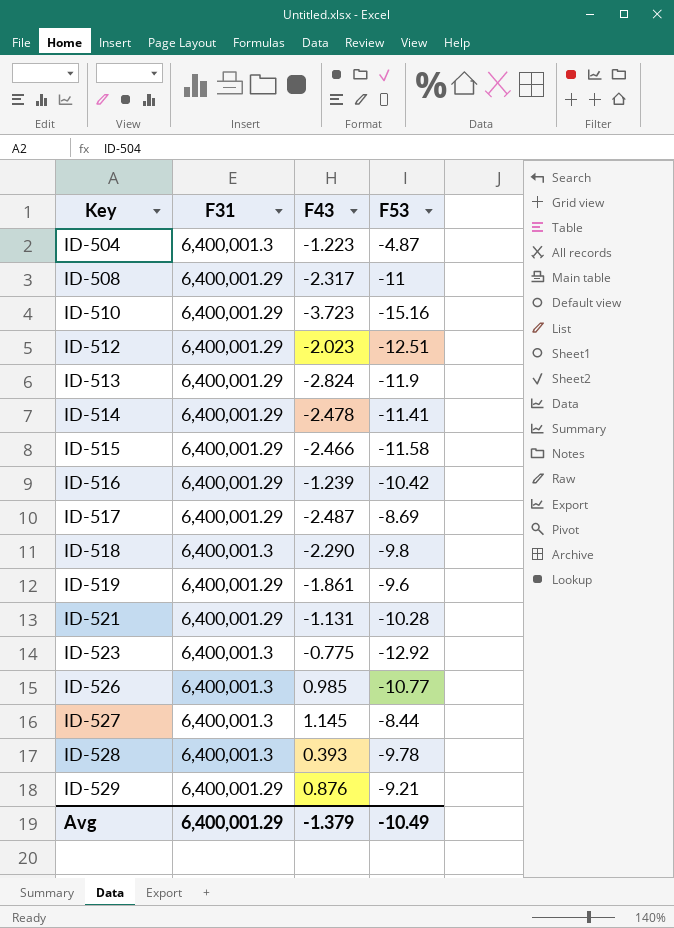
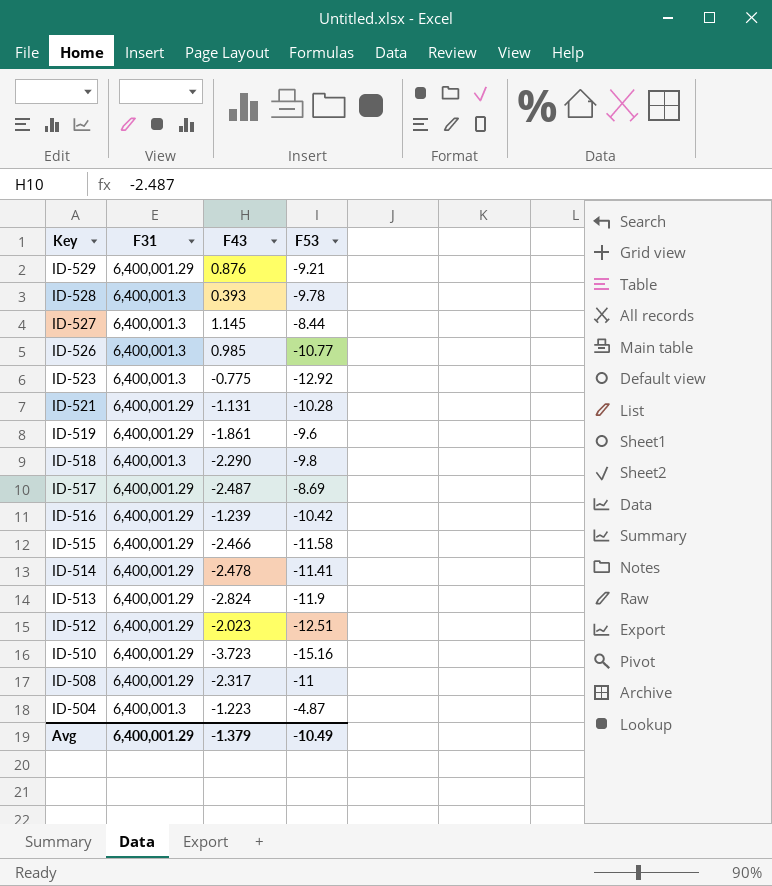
row order: Key ascending -> Key descending

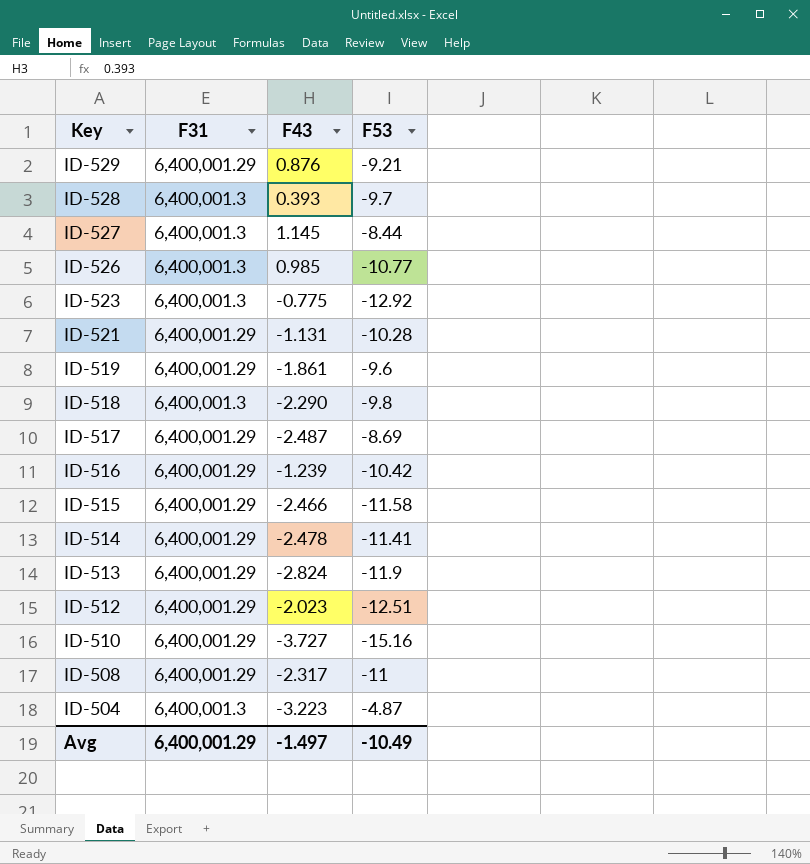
ID-528 | F53: -9.78 -> -9.7
ID-510 | F43: -3.723 -> -3.727
ID-504 | F43: -1.223 -> -3.223
Avg | F43: -1.379 -> -1.497

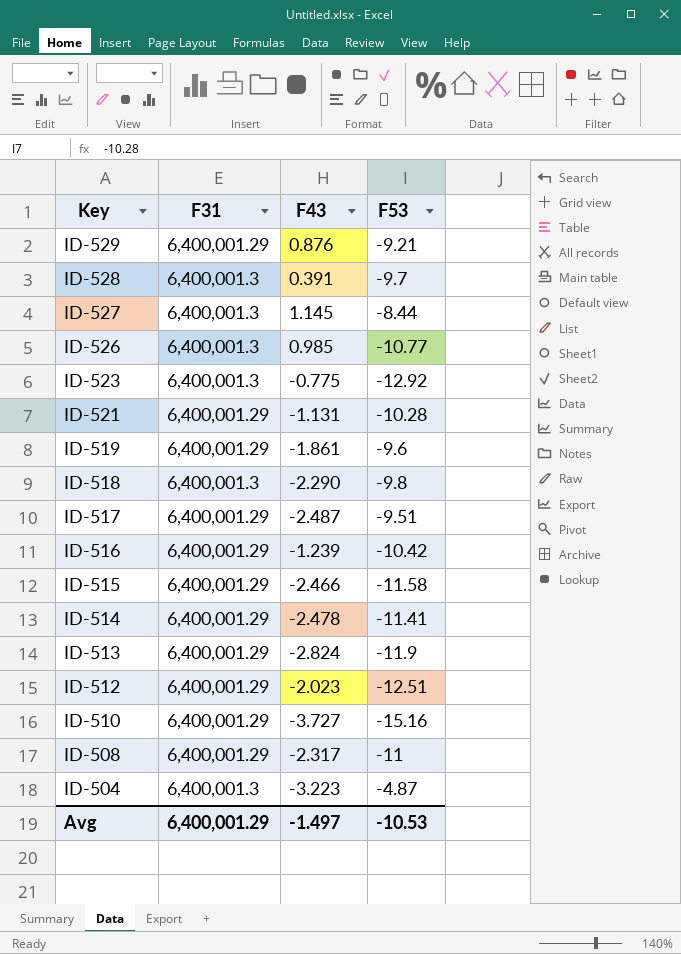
ID-528 | F43: 0.393 -> 0.391
ID-517 | F53: -8.69 -> -9.51
Avg | F53: -10.49 -> -10.53

